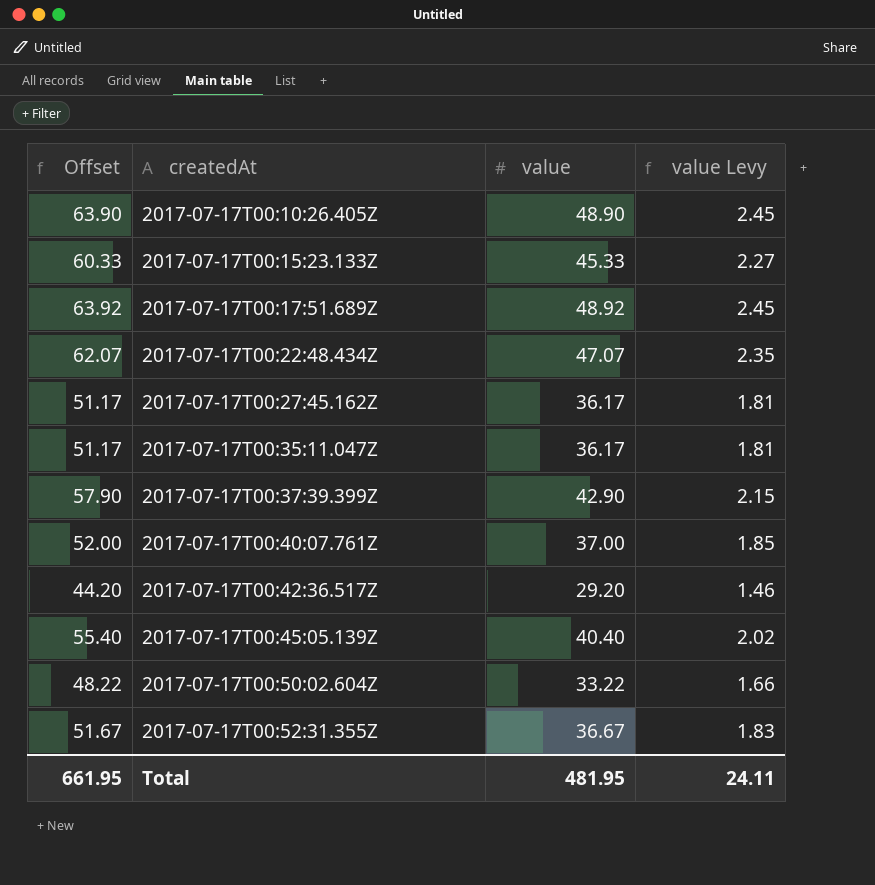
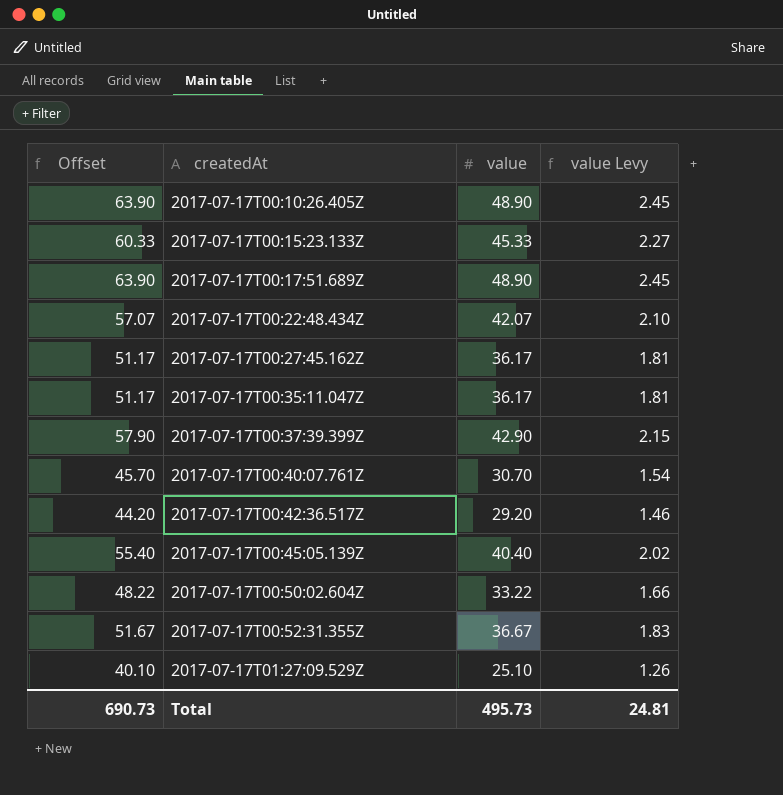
2017-07-17T00:17:51.689Z | Offset: 63.92 -> 63.90
2017-07-17T00:17:51.689Z | value: 48.92 -> 48.90
2017-07-17T00:22:48.434Z | Offset: 62.07 -> 57.07
2017-07-17T00:22:48.434Z | value: 47.07 -> 42.07
2017-07-17T00:22:48.434Z | value Levy: 2.35 -> 2.10
2017-07-17T00:40:07.761Z | Offset: 52.00 -> 45.70
2017-07-17T00:40:07.761Z | value: 37.00 -> 30.70
2017-07-17T00:40:07.761Z | value Levy: 1.85 -> 1.54
row 2017-07-17T01:27:09.529Z: none -> 40.10 | 25.10 | 1.26
Total | Offset: 661.95 -> 690.73
Total | value: 481.95 -> 495.73
Total | value Levy: 24.11 -> 24.81

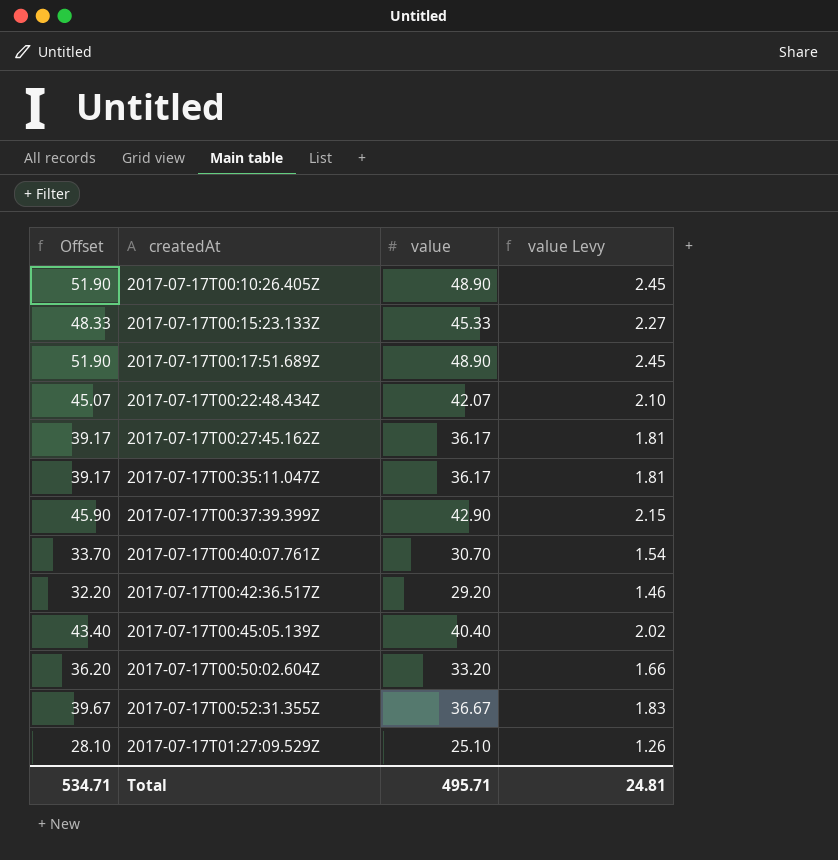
column Offset | formula: [value] + 15 -> [value] + 3
2017-07-17T00:50:02.604Z | value: 33.22 -> 33.20
Total | Offset: 690.73 -> 534.71
Total | value: 495.73 -> 495.71

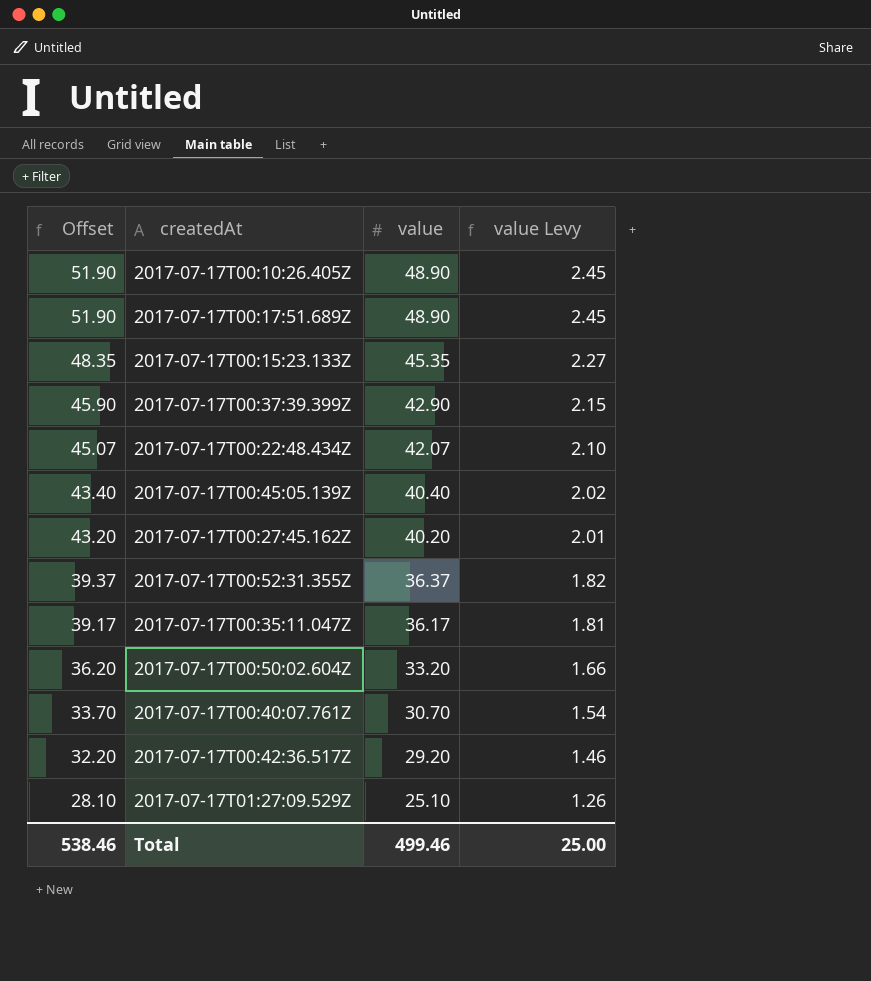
row order: createdAt ascending -> Offset descending
2017-07-17T00:15:23.133Z | Offset: 48.33 -> 48.35
2017-07-17T00:15:23.133Z | value: 45.33 -> 45.35
2017-07-17T00:27:45.162Z | Offset: 39.17 -> 43.20
2017-07-17T00:27:45.162Z | value: 36.17 -> 40.20
2017-07-17T00:27:45.162Z | value Levy: 1.81 -> 2.01
2017-07-17T00:52:31.355Z | Offset: 39.67 -> 39.37
2017-07-17T00:52:31.355Z | value: 36.67 -> 36.37
2017-07-17T00:52:31.355Z | value Levy: 1.83 -> 1.82
Total | Offset: 534.71 -> 538.46
Total | value: 495.71 -> 499.46
Total | value Levy: 24.81 -> 25.00

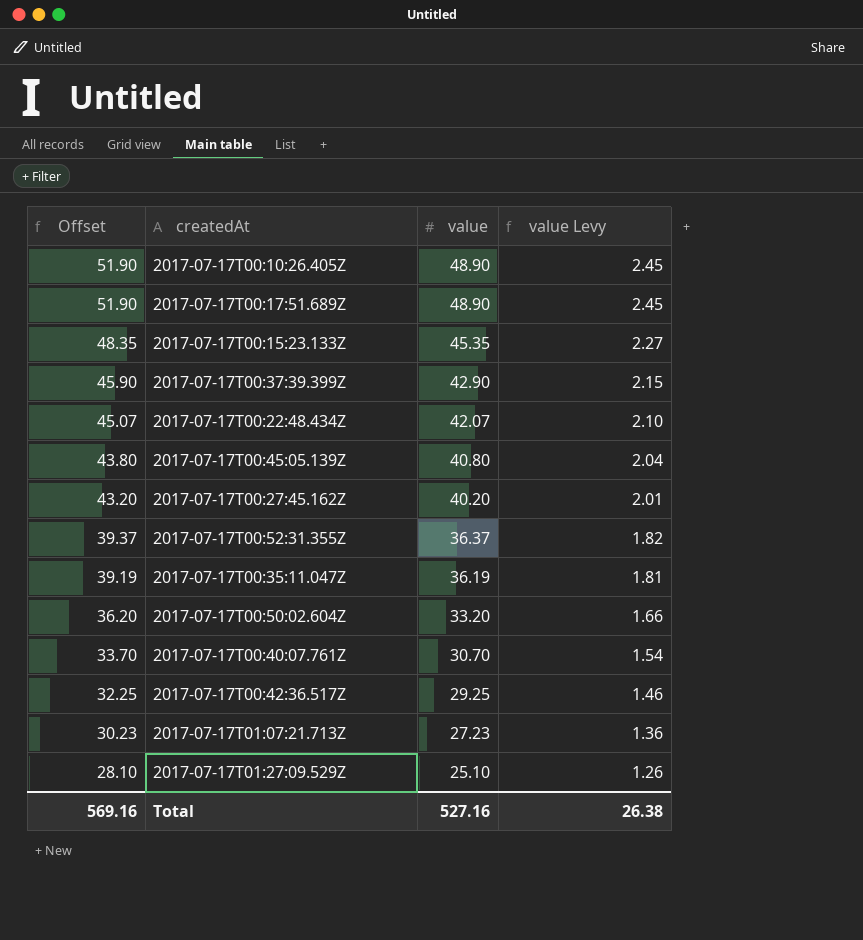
2017-07-17T00:45:05.139Z | Offset: 43.40 -> 43.80
2017-07-17T00:45:05.139Z | value: 40.40 -> 40.80
2017-07-17T00:45:05.139Z | value Levy: 2.02 -> 2.04
2017-07-17T00:35:11.047Z | Offset: 39.17 -> 39.19
2017-07-17T00:35:11.047Z | value: 36.17 -> 36.19
2017-07-17T00:42:36.517Z | Offset: 32.20 -> 32.25
2017-07-17T00:42:36.517Z | value: 29.20 -> 29.25
row 2017-07-17T01:07:21.713Z: none -> 30.23 | 27.23 | 1.36
Total | Offset: 538.46 -> 569.16
Total | value: 499.46 -> 527.16
Total | value Levy: 25.00 -> 26.38

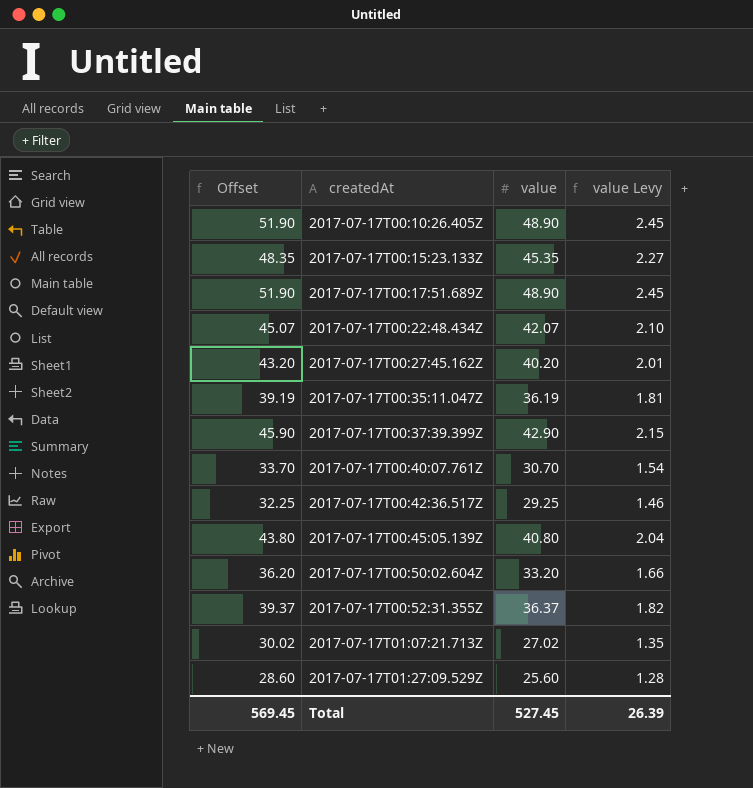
row order: Offset descending -> createdAt ascending
2017-07-17T01:07:21.713Z | Offset: 30.23 -> 30.02
2017-07-17T01:07:21.713Z | value: 27.23 -> 27.02
2017-07-17T01:07:21.713Z | value Levy: 1.36 -> 1.35
2017-07-17T01:27:09.529Z | Offset: 28.10 -> 28.60
2017-07-17T01:27:09.529Z | value: 25.10 -> 25.60
2017-07-17T01:27:09.529Z | value Levy: 1.26 -> 1.28
Total | Offset: 569.16 -> 569.45
Total | value: 527.16 -> 527.45
Total | value Levy: 26.38 -> 26.39

